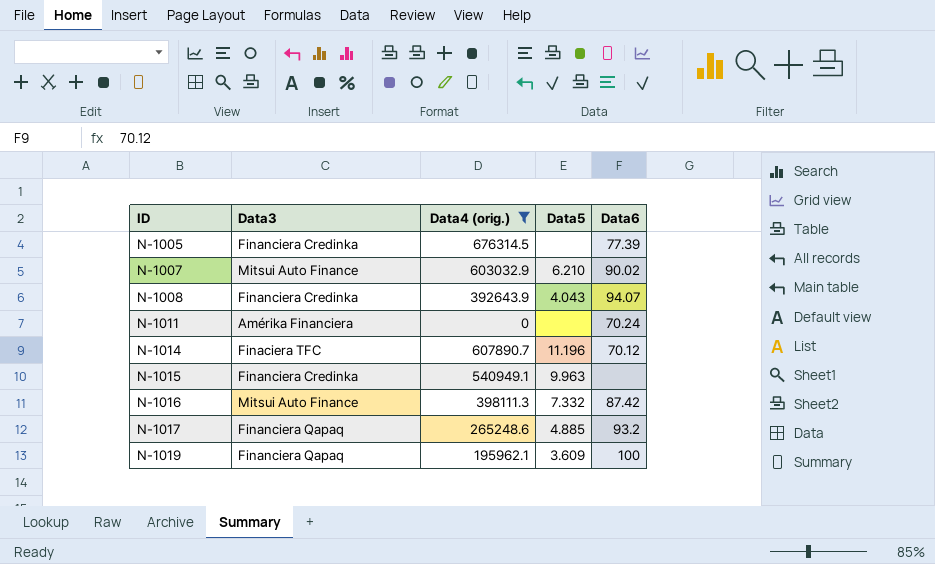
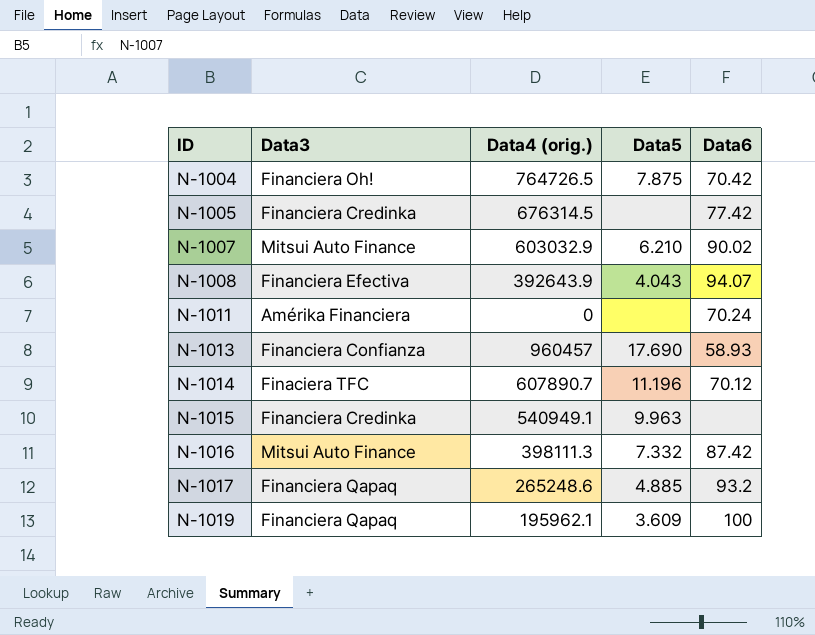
filter: Data4 (orig.) <= 676314.5 -> none
N-1005 | Data6: 77.39 -> 77.42
N-1008 | Data3: Financiera Credinka -> Financiera Efectiva

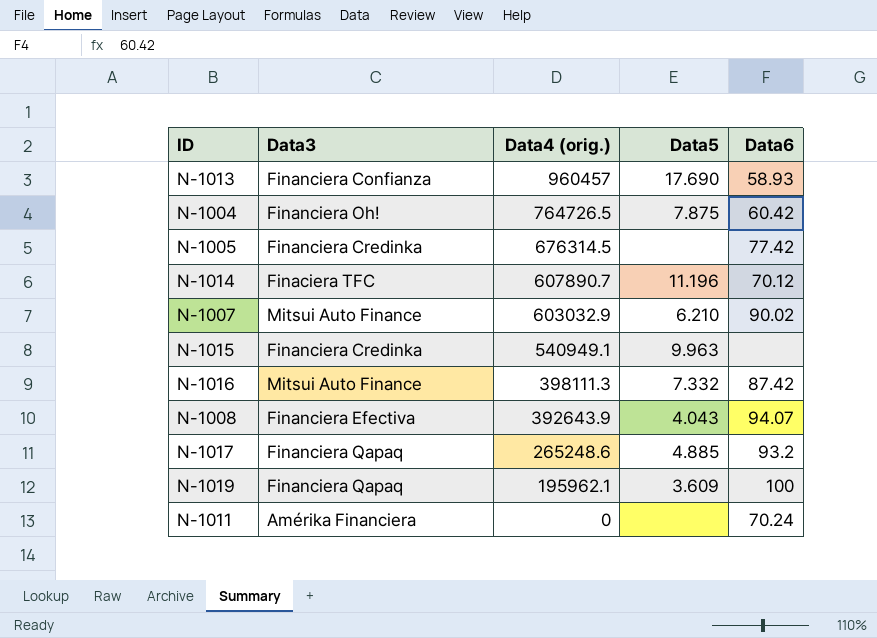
row order: ID ascending -> Data4 (orig.) descending
N-1004 | Data6: 70.42 -> 60.42

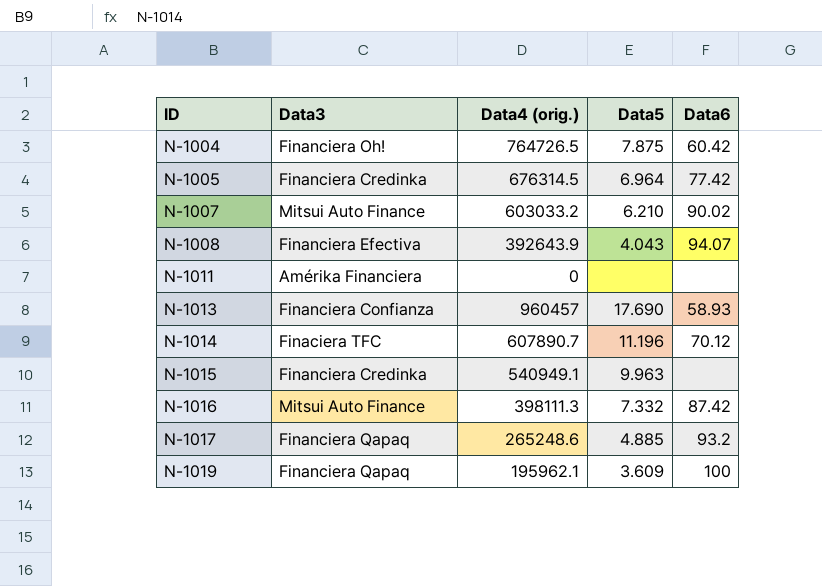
row order: Data4 (orig.) descending -> ID ascending
N-1005 | Data5: none -> 6.964
N-1007 | Data4 (orig.): 603032.9 -> 603033.2
N-1011 | Data6: 70.24 -> none

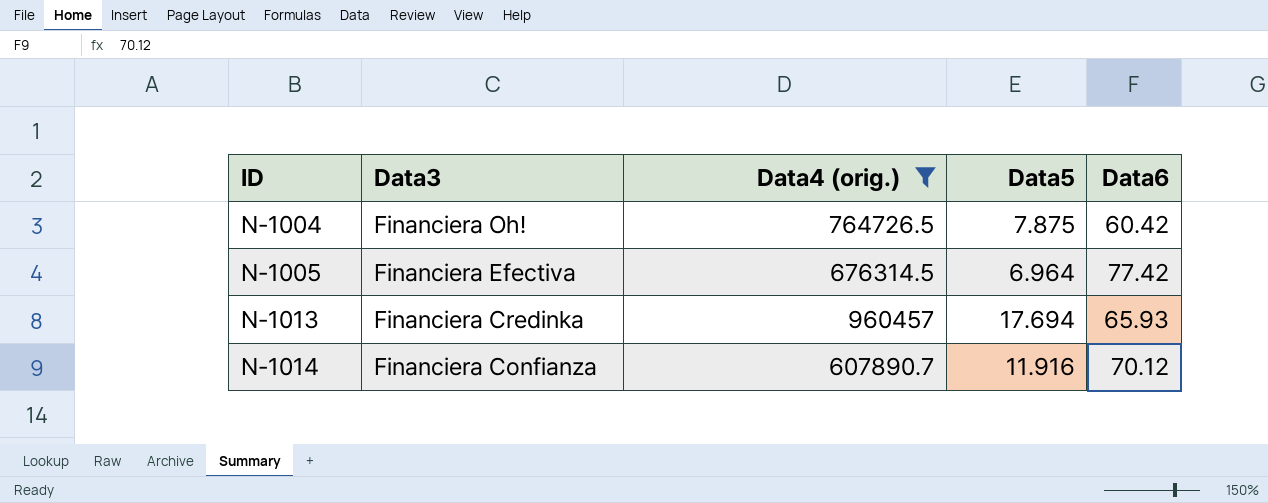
filter: none -> Data4 (orig.) >= 607890.7
N-1005 | Data3: Financiera Credinka -> Financiera Efectiva
N-1013 | Data3: Financiera Confianza -> Financiera Credinka
N-1013 | Data5: 17.690 -> 17.694
N-1013 | Data6: 58.93 -> 65.93
N-1014 | Data3: Finaciera TFC -> Financiera Confianza
N-1014 | Data5: 11.196 -> 11.916

